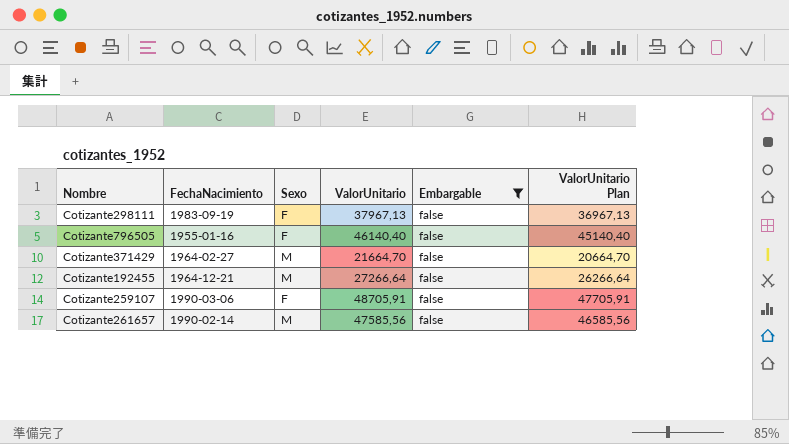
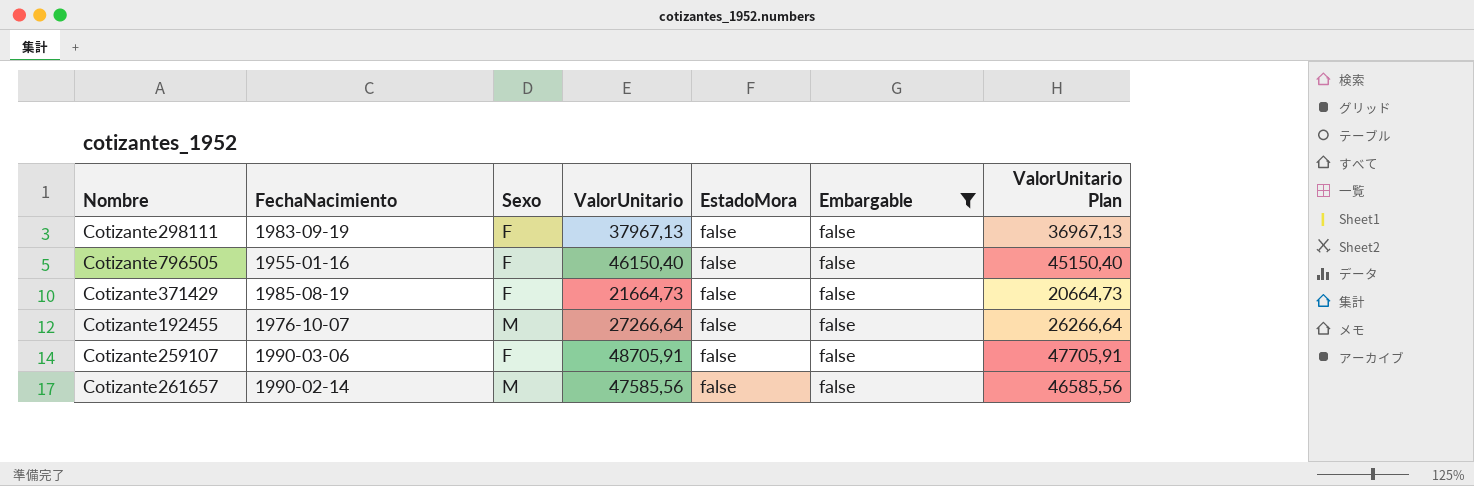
column EstadoMora | position: none -> 5
Cotizante796505 | ValorUnitario: 46140,40 -> 46150,40
Cotizante796505 | ValorUnitario Plan: 45140,40 -> 45150,40
Cotizante371429 | FechaNacimiento: 1964-02-27 -> 1985-08-19
Cotizante371429 | Sexo: M -> F
Cotizante371429 | ValorUnitario: 21664,70 -> 21664,73
Cotizante371429 | ValorUnitario Plan: 20664,70 -> 20664,73
Cotizante192455 | FechaNacimiento: 1964-12-21 -> 1976-10-07

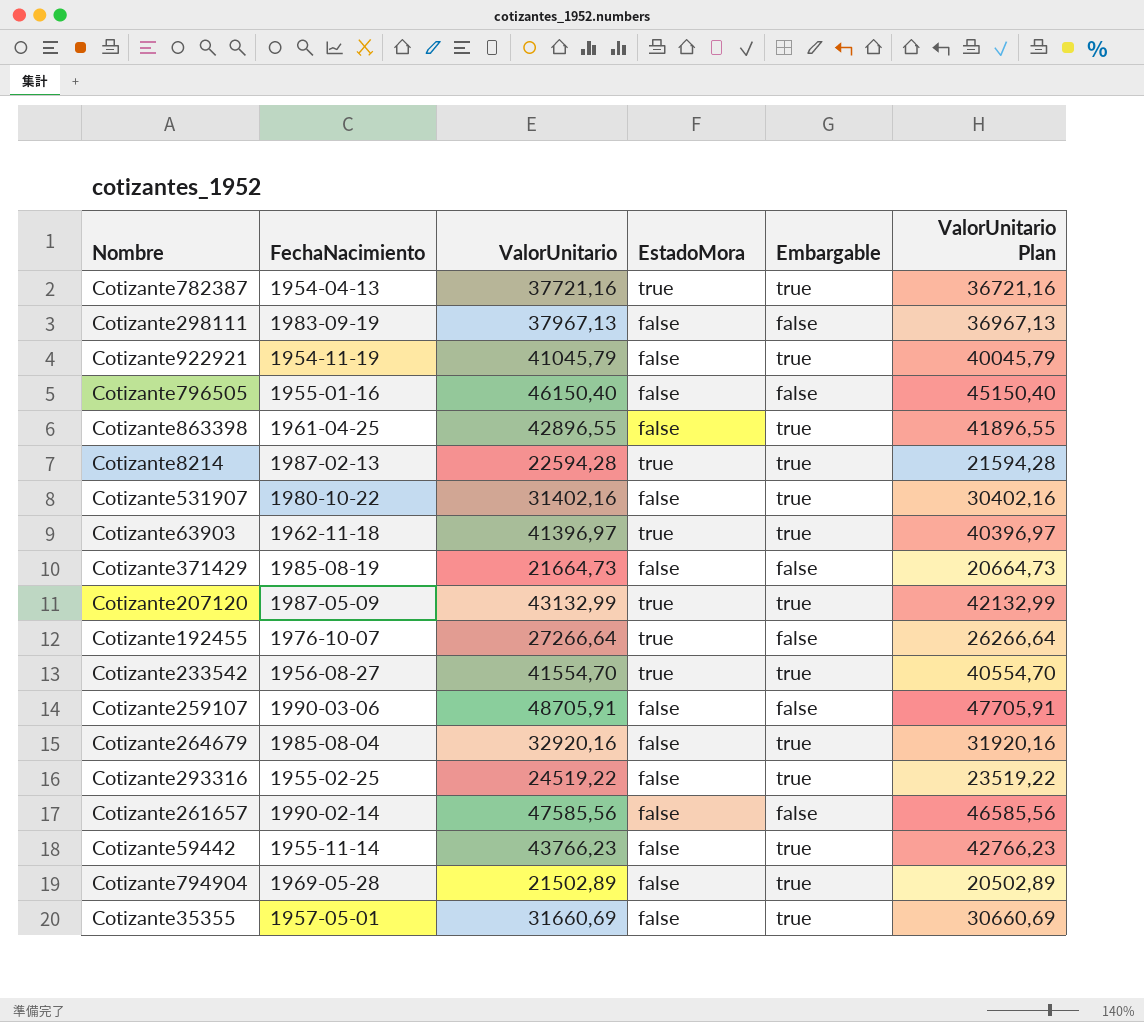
filter: Embargable = false -> none
column Sexo | position: 3 -> none
Cotizante192455 | EstadoMora: false -> true

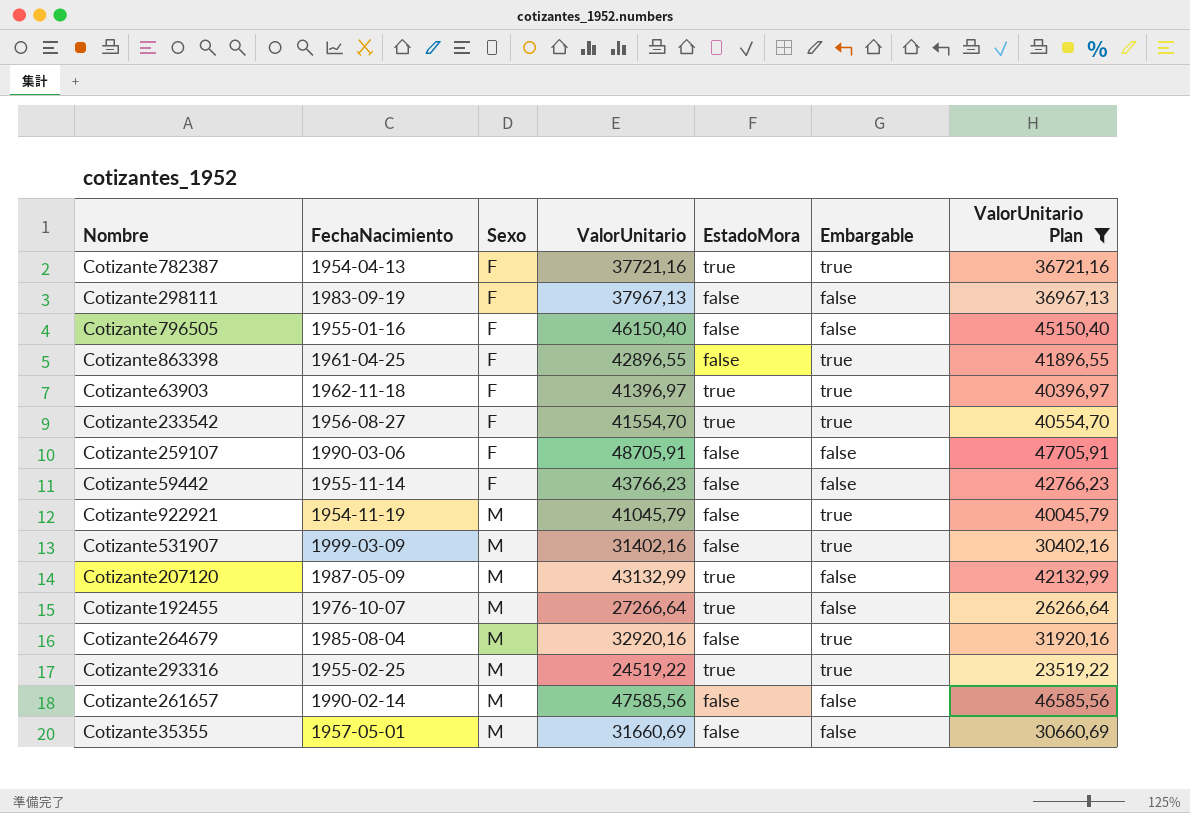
filter: none -> ValorUnitario Plan >= 23519,22
row order: none -> Sexo ascending
column Sexo | position: none -> 3
Cotizante59442 | Embargable: true -> false
Cotizante531907 | FechaNacimiento: 1980-10-22 -> 1999-03-09
Cotizante207120 | Embargable: true -> false
Cotizante293316 | EstadoMora: false -> true
Cotizante35355 | Embargable: true -> false

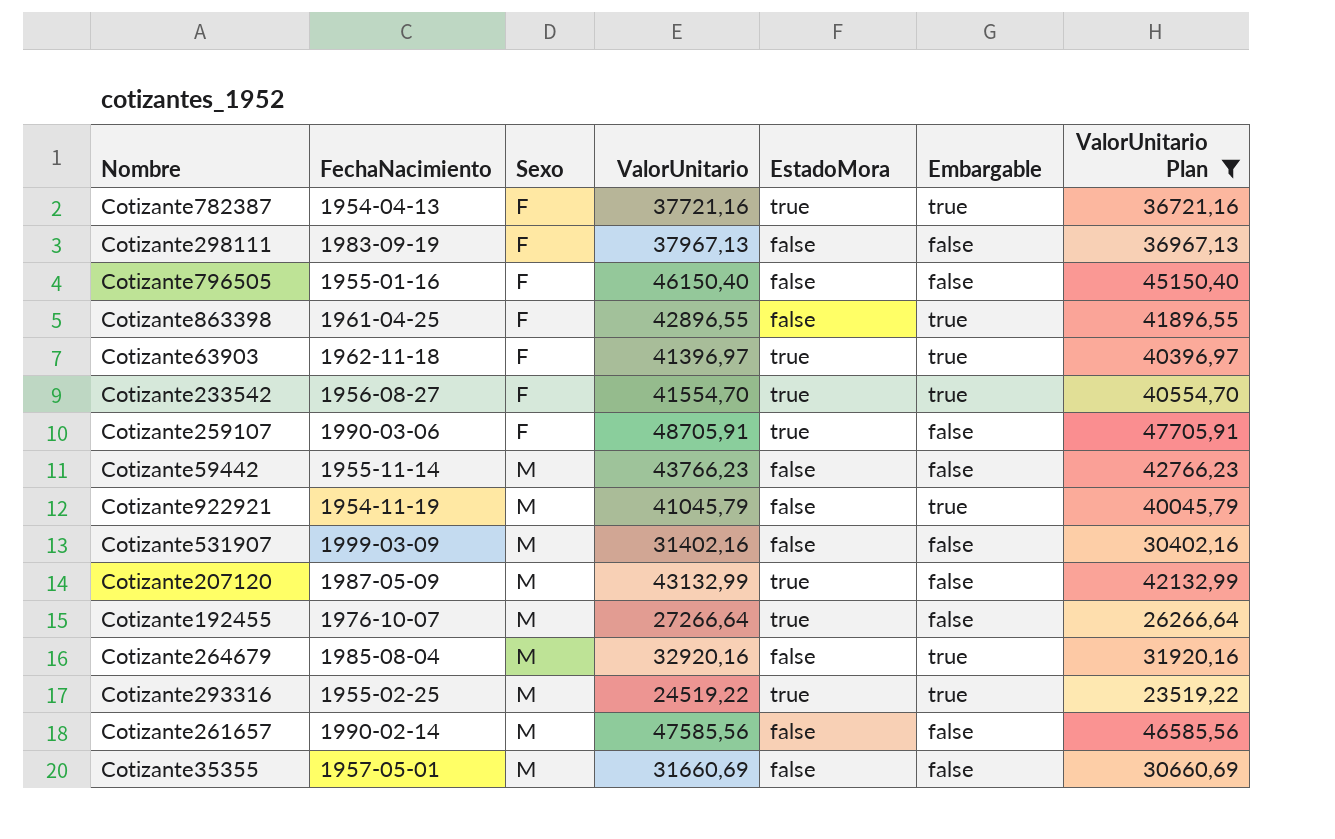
Cotizante259107 | EstadoMora: false -> true
Cotizante59442 | Sexo: F -> M
Cotizante531907 | Embargable: true -> false

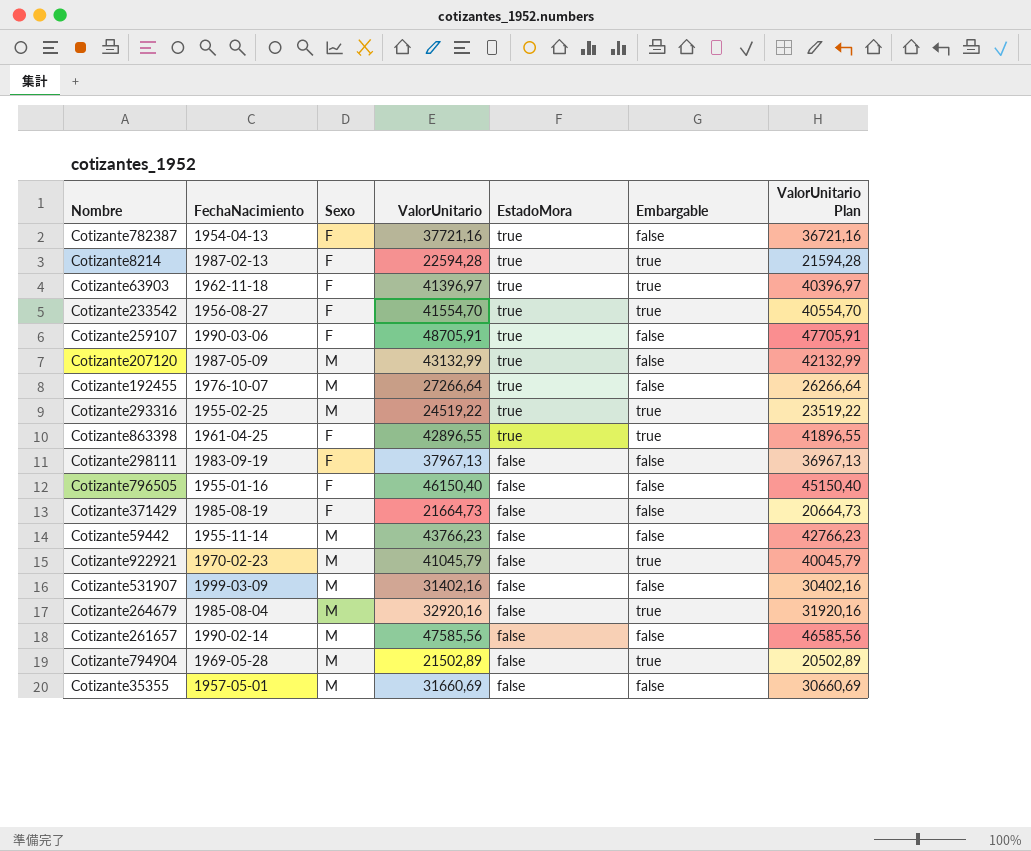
filter: ValorUnitario Plan >= 23519,22 -> none
row order: Sexo ascending -> EstadoMora descending
Cotizante782387 | Embargable: true -> false
Cotizante863398 | EstadoMora: false -> true
Cotizante922921 | FechaNacimiento: 1954-11-19 -> 1970-02-23

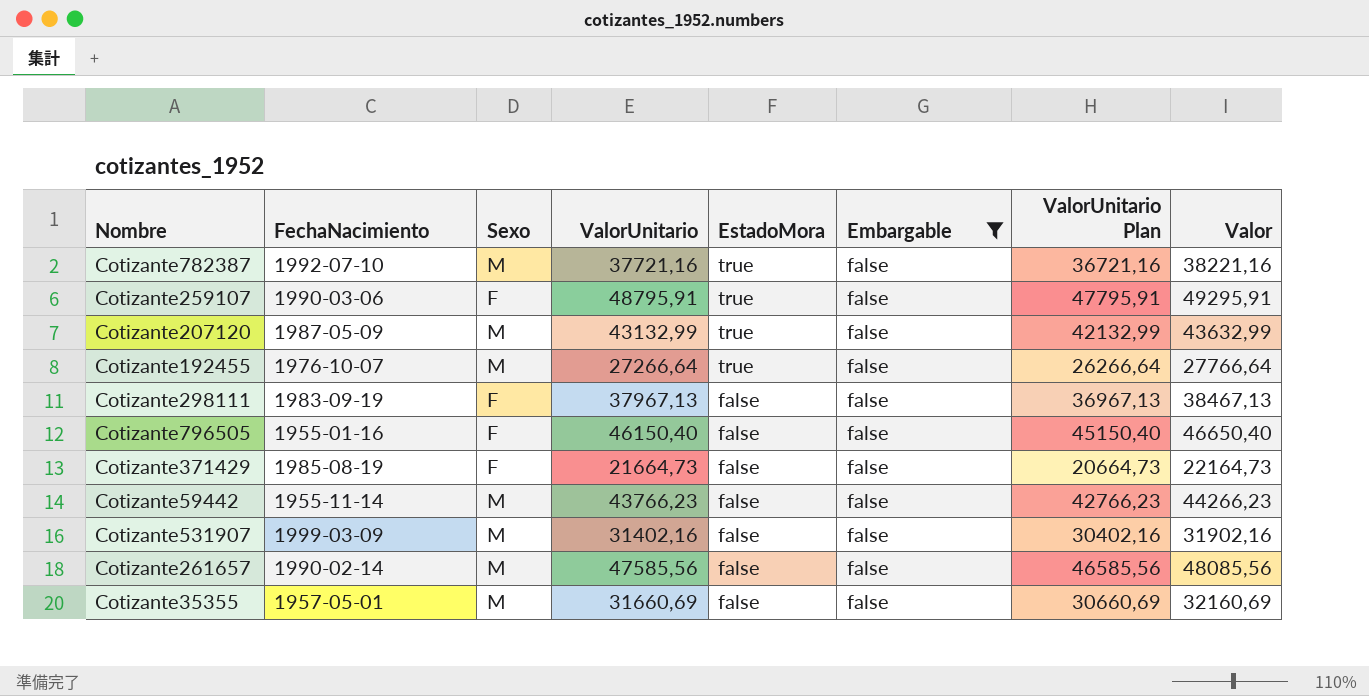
filter: none -> Embargable = false
column Valor | formula: none -> [ValorUnitario] + 500
Cotizante782387 | FechaNacimiento: 1954-04-13 -> 1992-07-10
Cotizante782387 | Sexo: F -> M
Cotizante259107 | ValorUnitario: 48705,91 -> 48795,91
Cotizante259107 | ValorUnitario Plan: 47705,91 -> 47795,91

